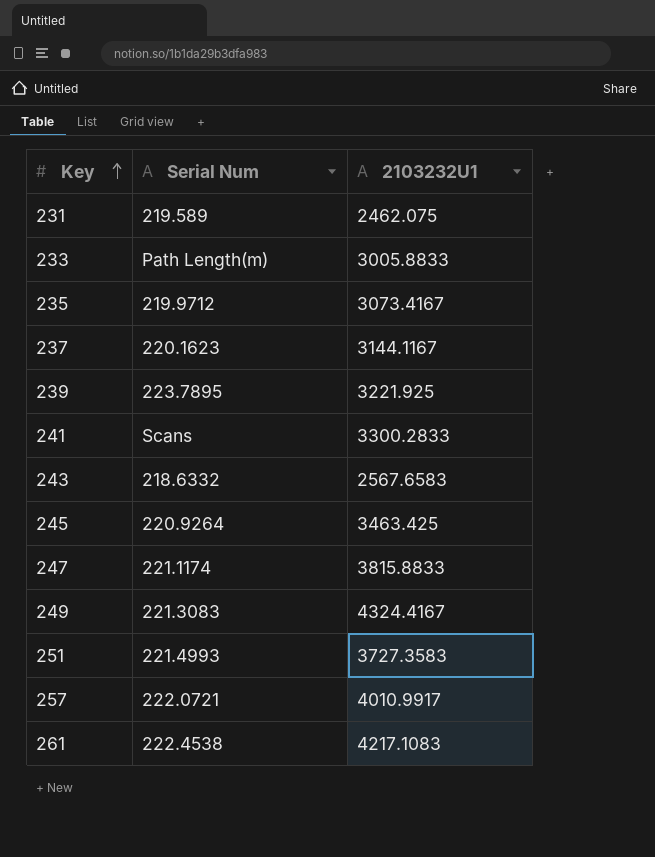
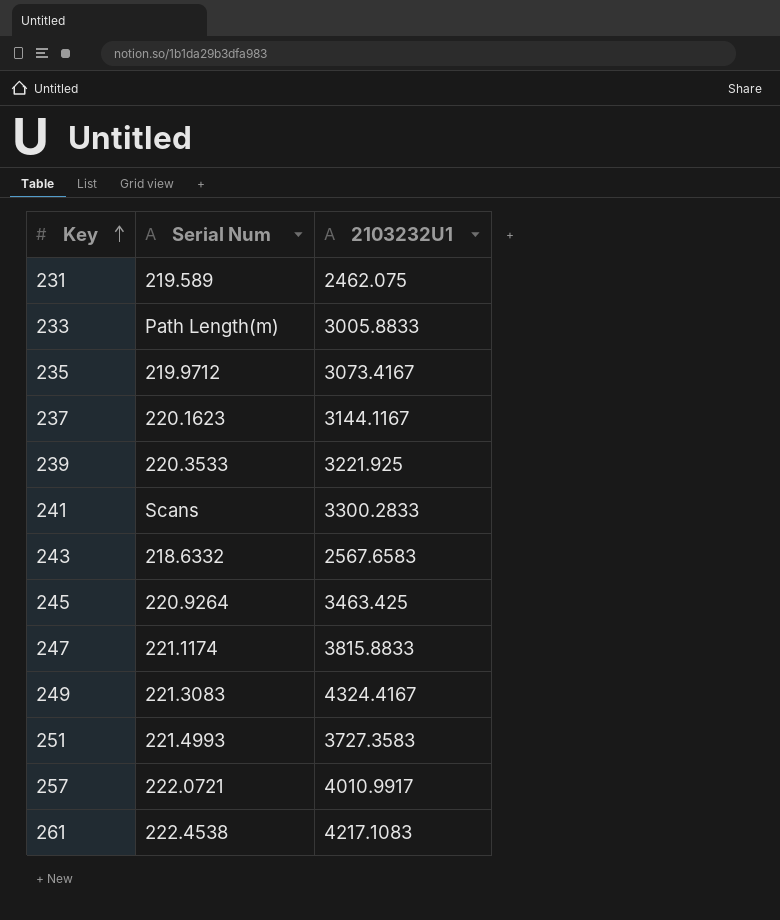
239 | Serial Num: 223.7895 -> 220.3533

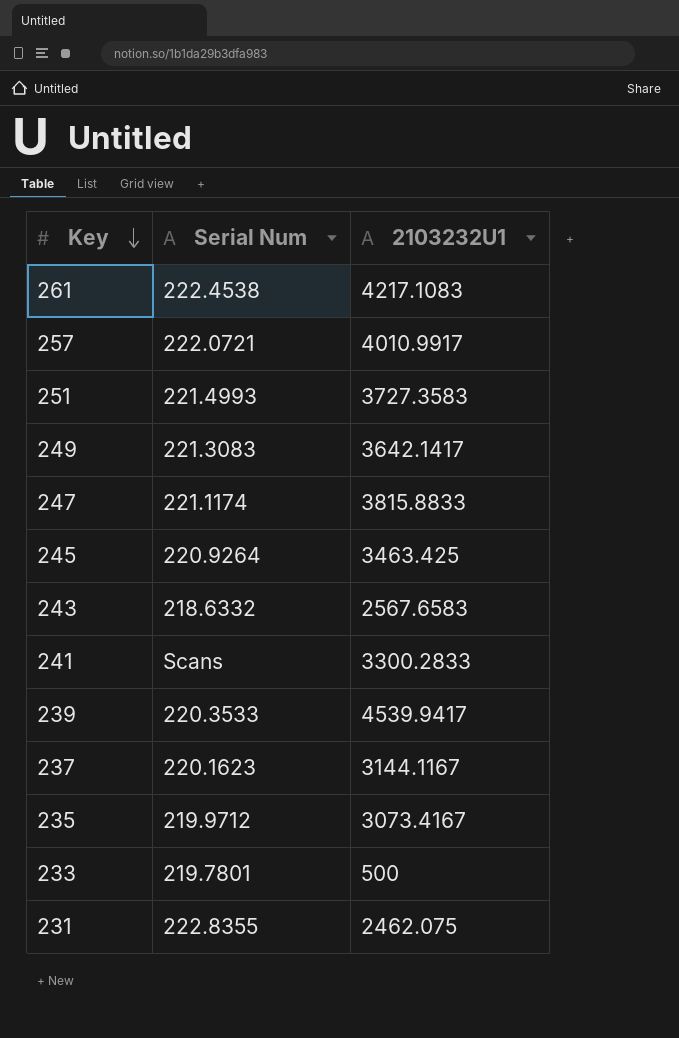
row order: Key ascending -> Key descending
249 | 2103232U1: 4324.4167 -> 3642.1417
239 | 2103232U1: 3221.925 -> 4539.9417
233 | Serial Num: Path Length(m) -> 219.7801
233 | 2103232U1: 3005.8833 -> 500
231 | Serial Num: 219.589 -> 222.8355

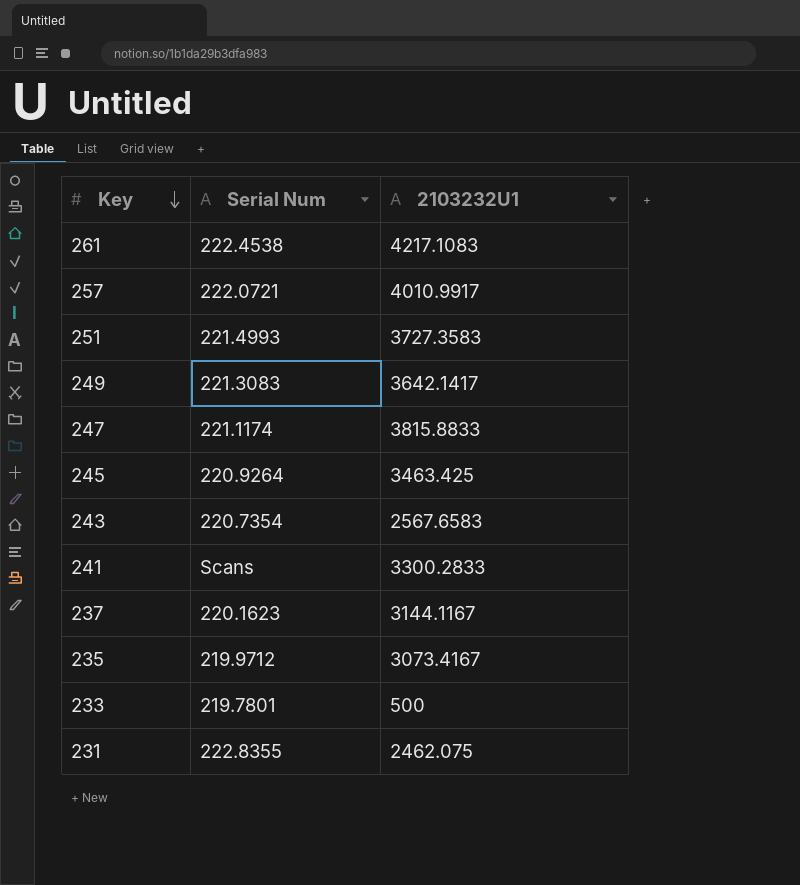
row 239: 220.3533 | 4539.9417 -> none
243 | Serial Num: 218.6332 -> 220.7354

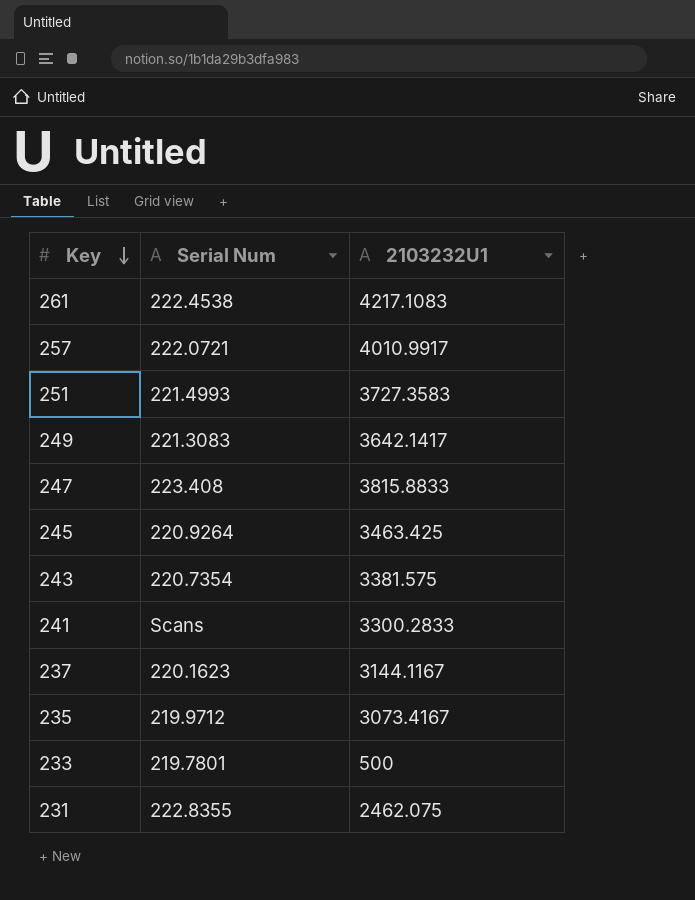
247 | Serial Num: 221.1174 -> 223.408
243 | 2103232U1: 2567.6583 -> 3381.575

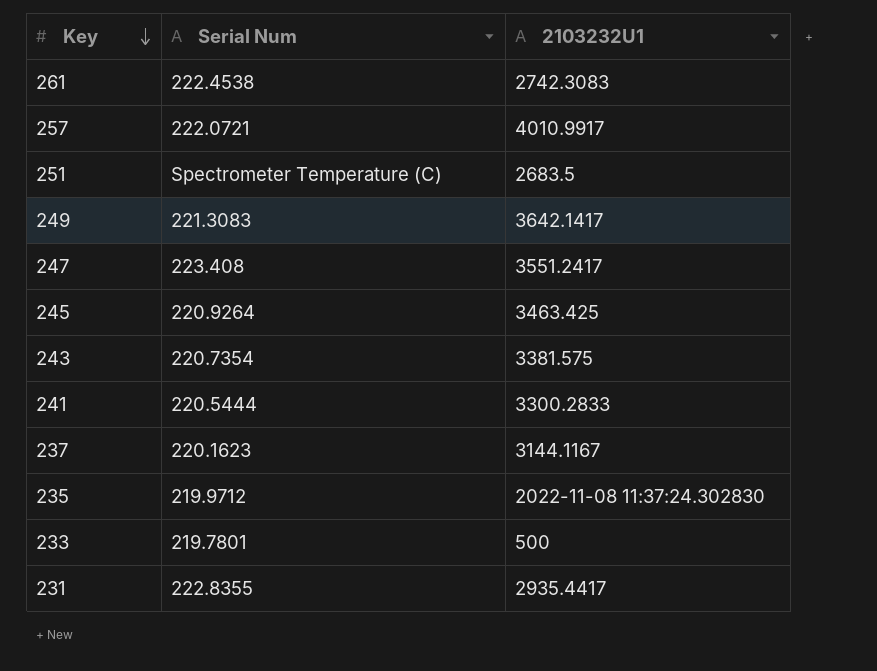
261 | 2103232U1: 4217.1083 -> 2742.3083
251 | Serial Num: 221.4993 -> Spectrometer Temperature (C)
251 | 2103232U1: 3727.3583 -> 2683.5
247 | 2103232U1: 3815.8833 -> 3551.2417
241 | Serial Num: Scans -> 220.5444
235 | 2103232U1: 3073.4167 -> 2022-11-08 11:37:24.302830
231 | 2103232U1: 2462.075 -> 2935.4417

